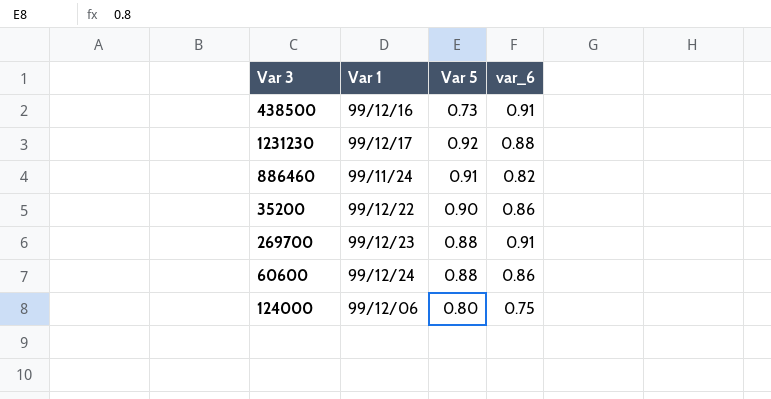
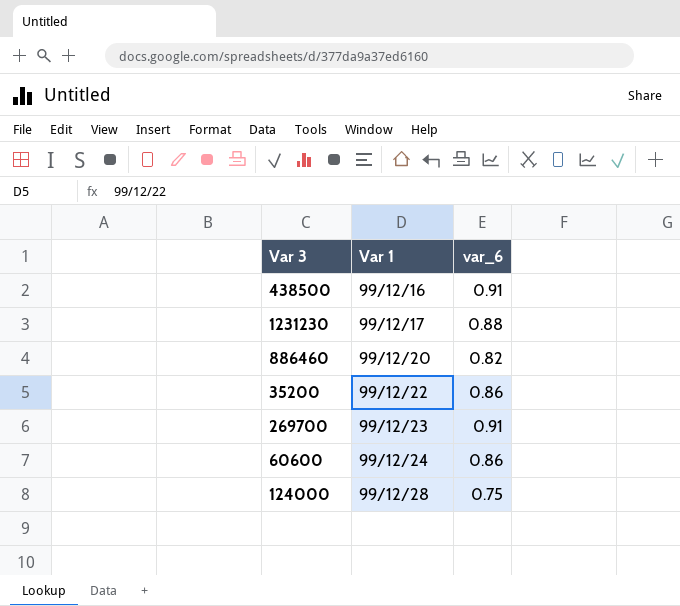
column Var 5 | position: 3 -> none
886460 | Var 1: 99/11/24 -> 99/12/20
124000 | Var 1: 99/12/06 -> 99/12/28

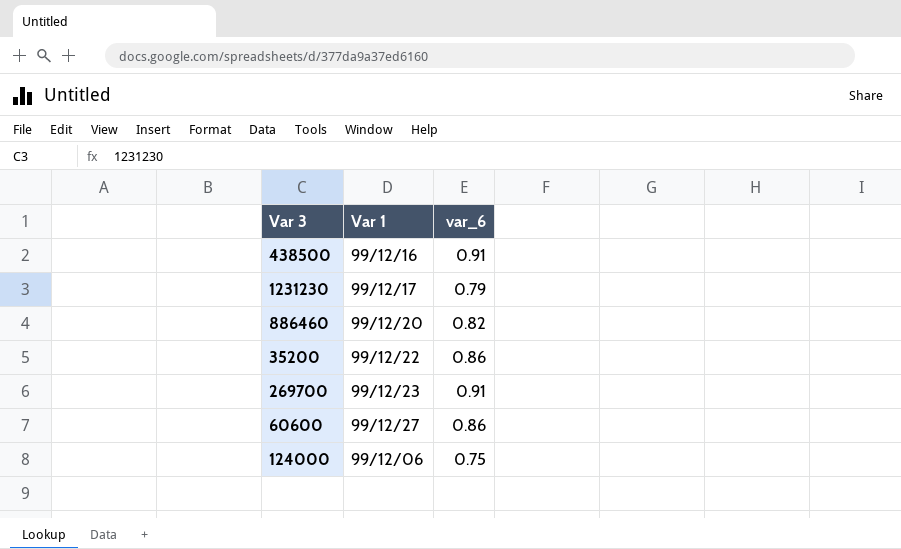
1231230 | var_6: 0.88 -> 0.79
60600 | Var 1: 99/12/24 -> 99/12/27
124000 | Var 1: 99/12/28 -> 99/12/06

